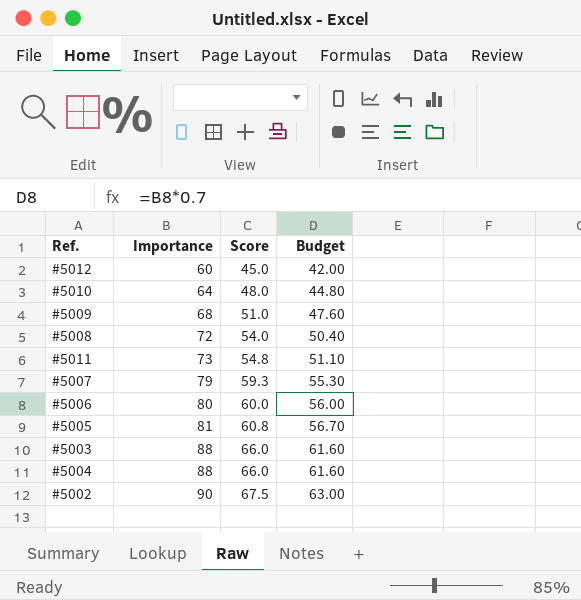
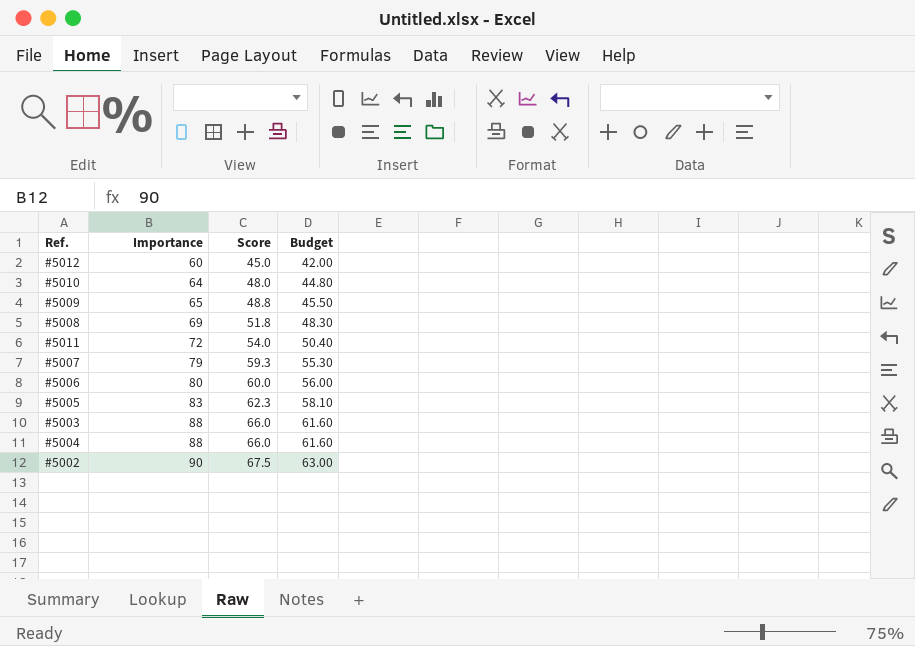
#5009 | Importance: 68 -> 65
#5009 | Score: 51.0 -> 48.8
#5009 | Budget: 47.60 -> 45.50
#5008 | Importance: 72 -> 69
#5008 | Score: 54.0 -> 51.8
#5008 | Budget: 50.40 -> 48.30
#5011 | Importance: 73 -> 72
#5011 | Score: 54.8 -> 54.0
#5011 | Budget: 51.10 -> 50.40
#5005 | Importance: 81 -> 83
#5005 | Score: 60.8 -> 62.3
#5005 | Budget: 56.70 -> 58.10

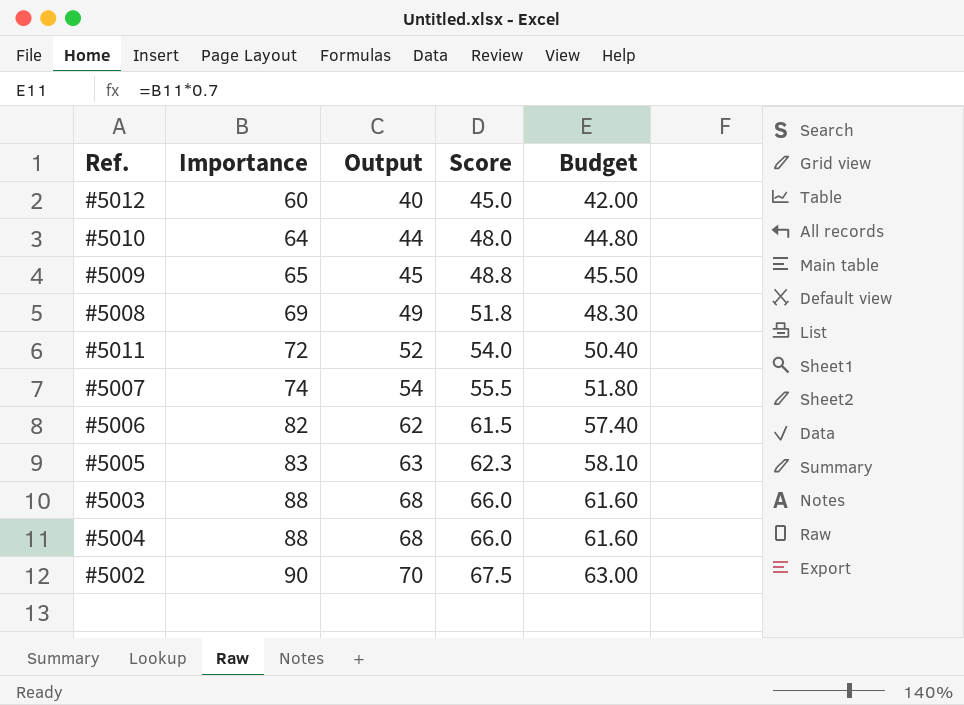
column Output | formula: none -> [Importance] - 20
#5007 | Importance: 79 -> 74
#5007 | Score: 59.3 -> 55.5
#5007 | Budget: 55.30 -> 51.80
#5006 | Importance: 80 -> 82
#5006 | Score: 60.0 -> 61.5
#5006 | Budget: 56.00 -> 57.40

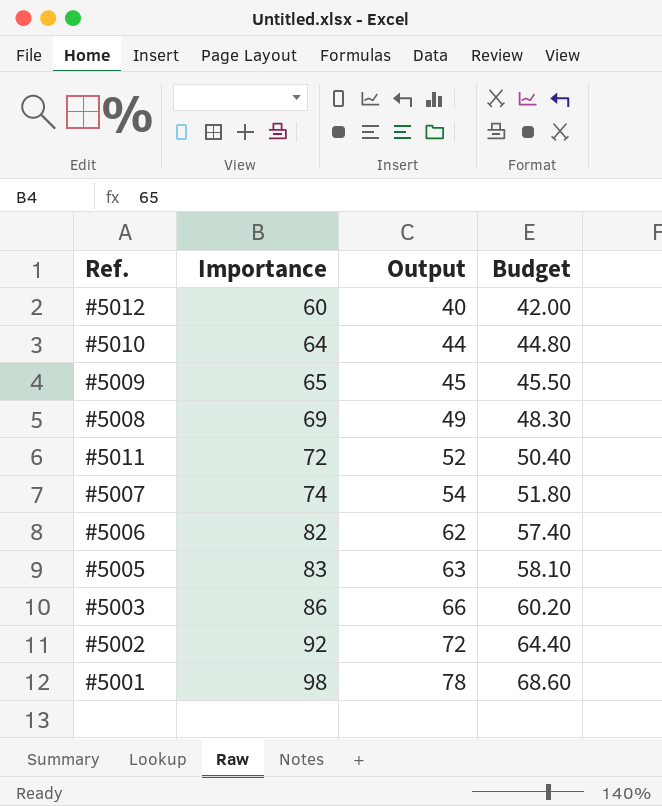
column Score | formula: [Importance] * 0.75 -> none
row #5004: 88 | 68 | 66.0 | 61.60 -> none
#5003 | Importance: 88 -> 86
#5003 | Output: 68 -> 66
#5003 | Budget: 61.60 -> 60.20
#5002 | Importance: 90 -> 92
#5002 | Output: 70 -> 72
#5002 | Budget: 63.00 -> 64.40
row #5001: none -> 98 | 78 | 68.60

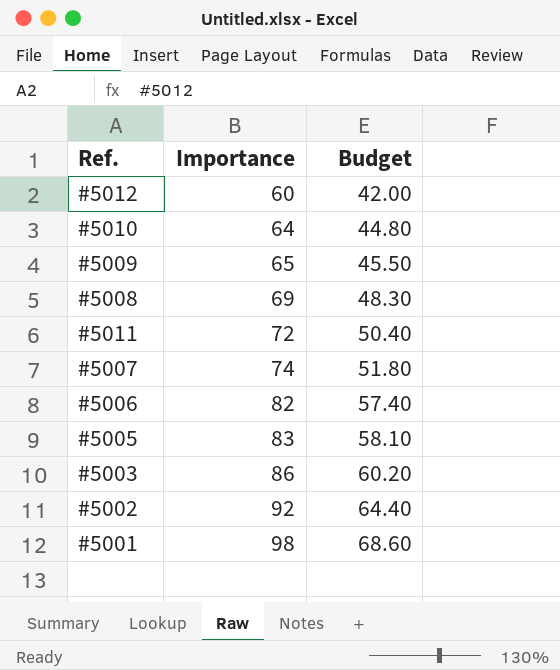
column Output | formula: [Importance] - 20 -> none

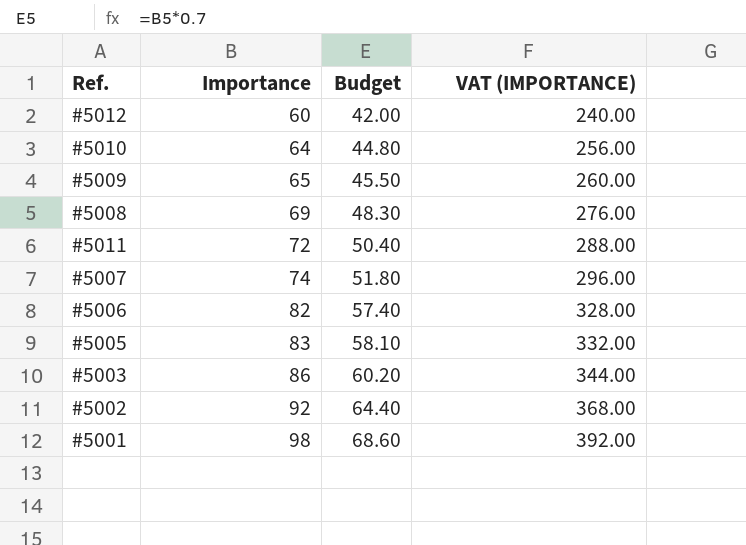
column VAT (IMPORTANCE) | formula: none -> [Importance] * 4

